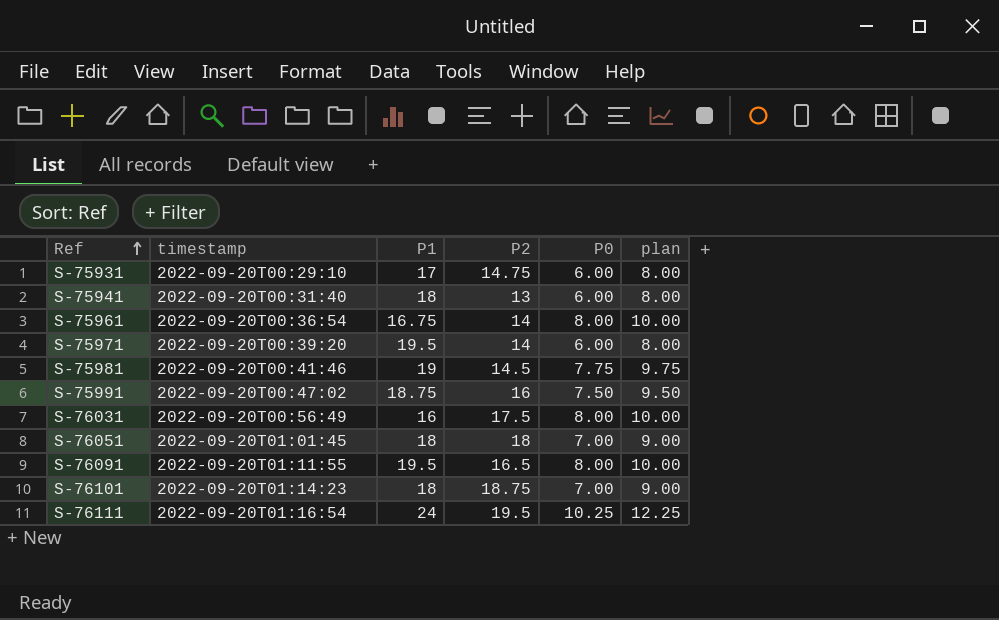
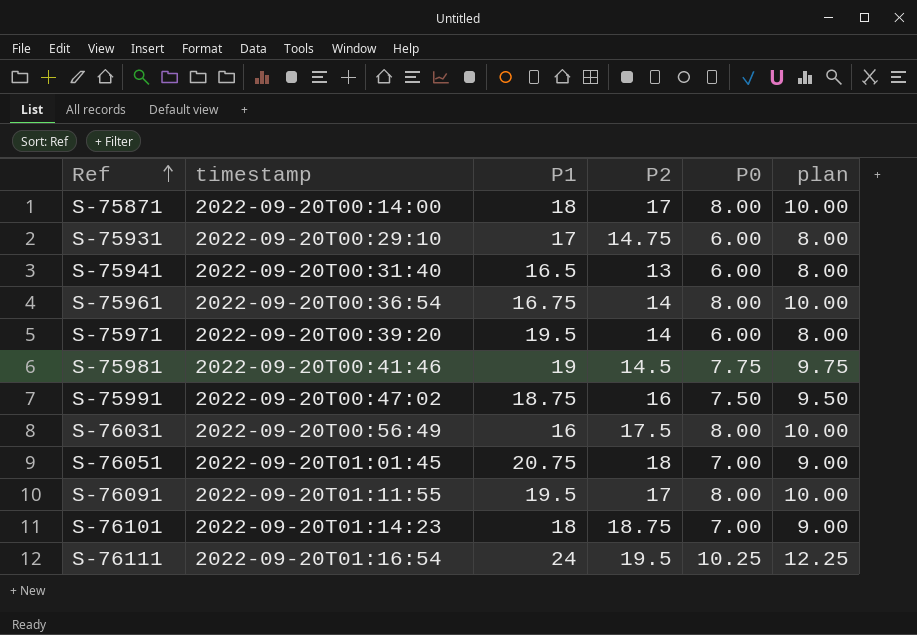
row S-75871: none -> 2022-09-20T00:14:00 | 18 | 17 | 8.00 | 10.00
S-75941 | P1: 18 -> 16.5
S-76051 | P1: 18 -> 20.75
S-76091 | P2: 16.5 -> 17

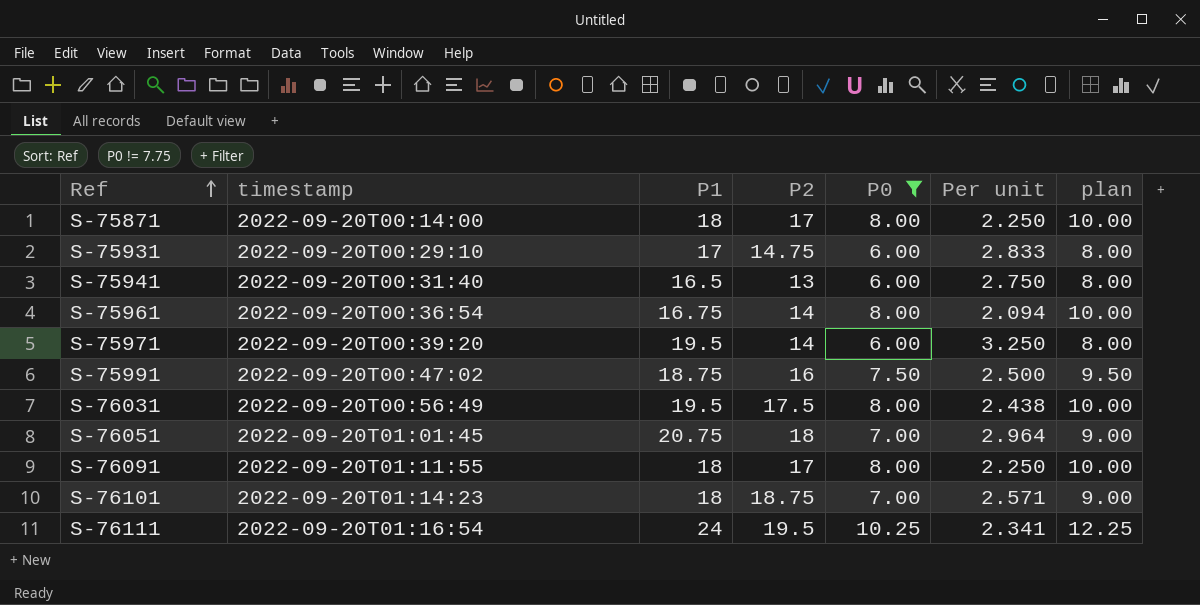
filter: none -> P0 != 7.75
column Per unit | formula: none -> [P1] / [P0]
S-76031 | P1: 16 -> 19.5
S-76091 | P1: 19.5 -> 18

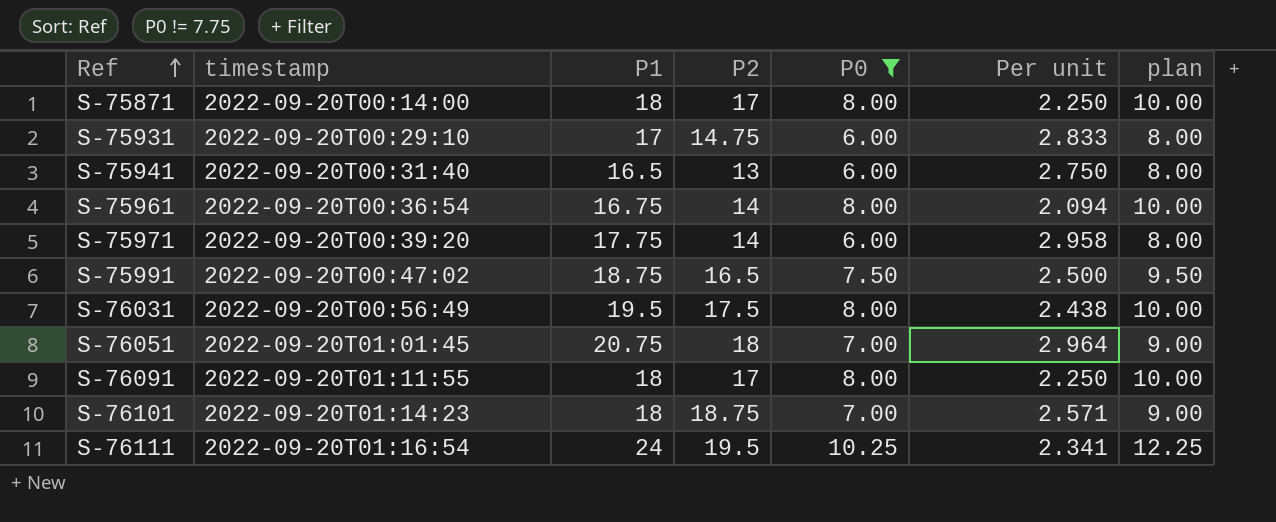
S-75971 | P1: 19.5 -> 17.75
S-75971 | Per unit: 3.250 -> 2.958
S-75991 | P2: 16 -> 16.5

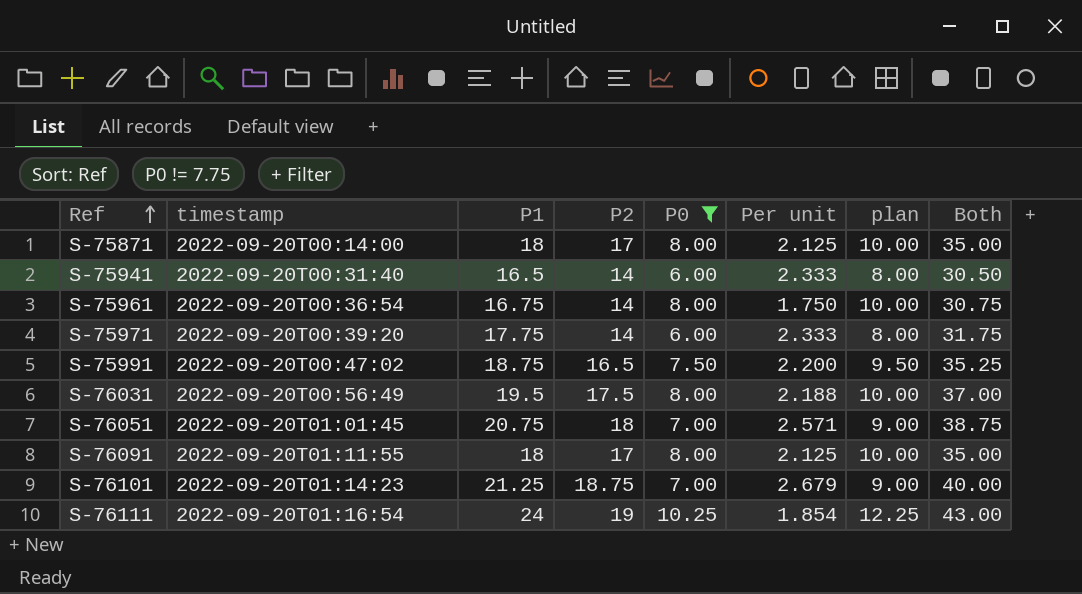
column Per unit | formula: [P1] / [P0] -> [P2] / [P0]
column Both | formula: none -> [P1] + [P2]
row S-75931: 2022-09-20T00:29:10 | 17 | 14.75 | 6.00 | 2.833 | 8.00 -> none
S-75941 | P2: 13 -> 14
S-76101 | P1: 18 -> 21.25
S-76111 | P2: 19.5 -> 19

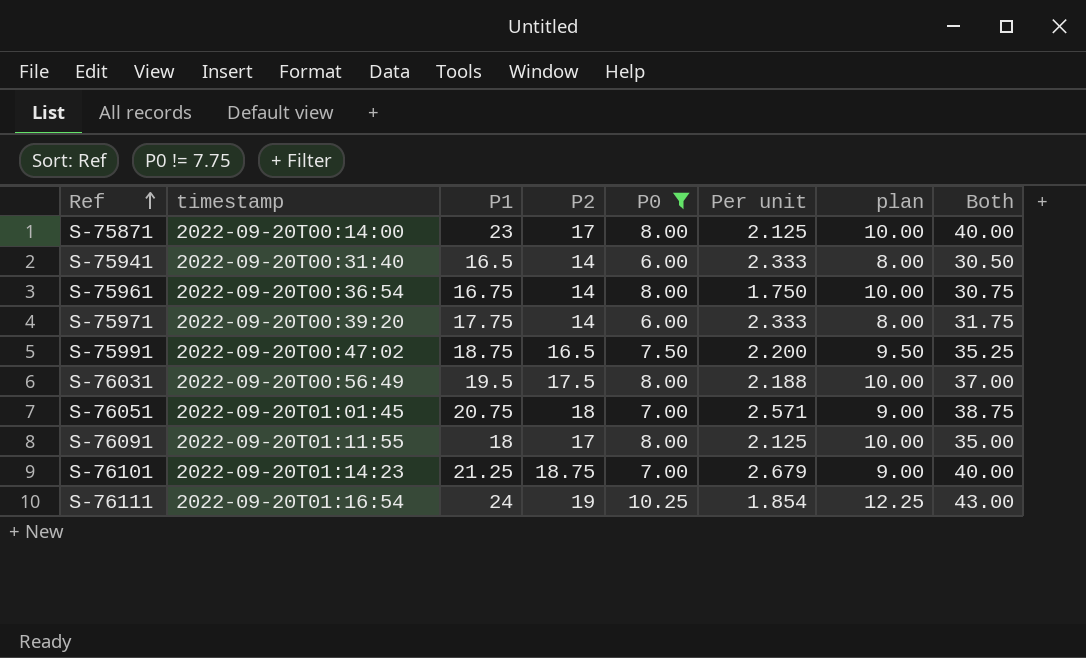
S-75871 | P1: 18 -> 23
S-75871 | Both: 35.00 -> 40.00

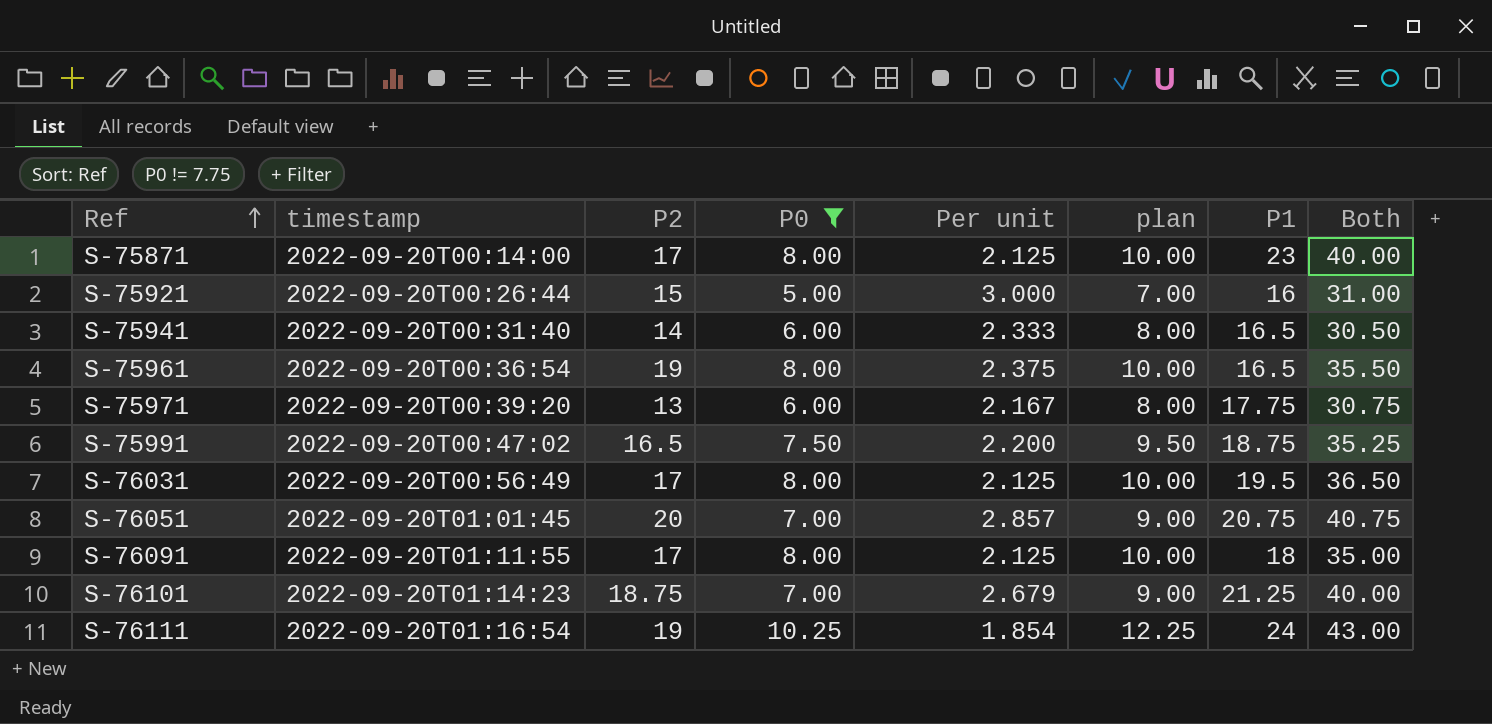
column P1 | position: 3 -> 7
row S-75921: none -> 2022-09-20T00:26:44 | 15 | 5.00 | 3.000 | 7.00 | 16 | 31.00
S-75961 | P2: 14 -> 19
S-75961 | Per unit: 1.750 -> 2.375
S-75961 | P1: 16.75 -> 16.5
S-75961 | Both: 30.75 -> 35.50
S-75971 | P2: 14 -> 13
S-75971 | Per unit: 2.333 -> 2.167
S-75971 | Both: 31.75 -> 30.75
S-76031 | P2: 17.5 -> 17
S-76031 | Per unit: 2.188 -> 2.125
S-76031 | Both: 37.00 -> 36.50
S-76051 | P2: 18 -> 20
S-76051 | Per unit: 2.571 -> 2.857
S-76051 | Both: 38.75 -> 40.75

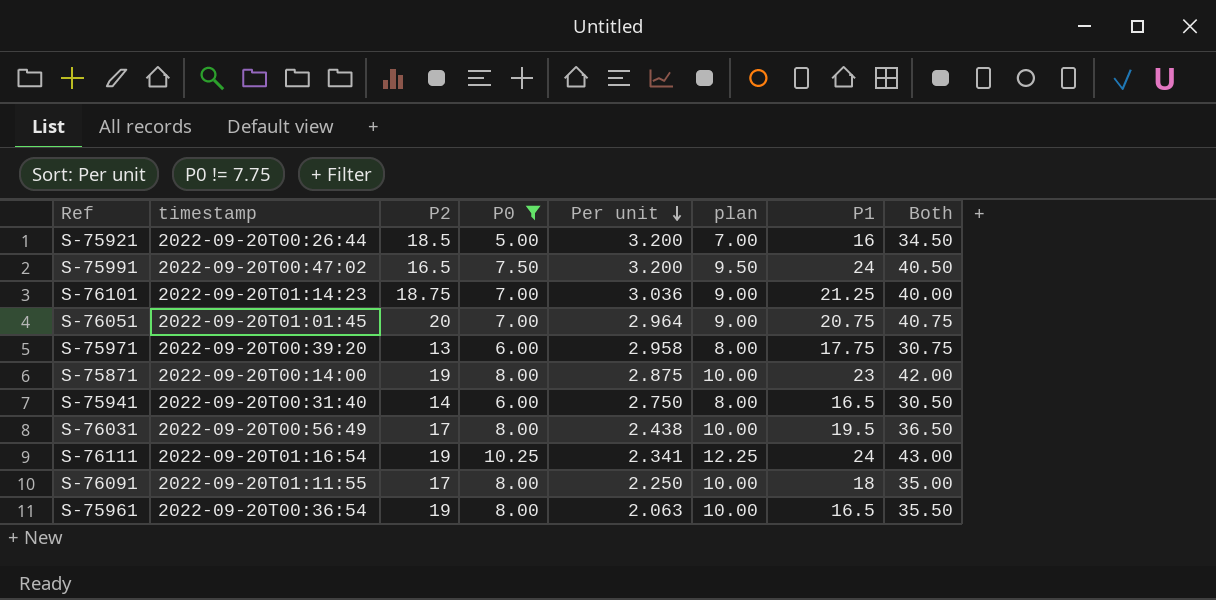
row order: Ref ascending -> Per unit descending
column Per unit | formula: [P2] / [P0] -> [P1] / [P0]
S-75921 | P2: 15 -> 18.5
S-75921 | Both: 31.00 -> 34.50
S-75991 | P1: 18.75 -> 24
S-75991 | Both: 35.25 -> 40.50
S-75871 | P2: 17 -> 19
S-75871 | Both: 40.00 -> 42.00

